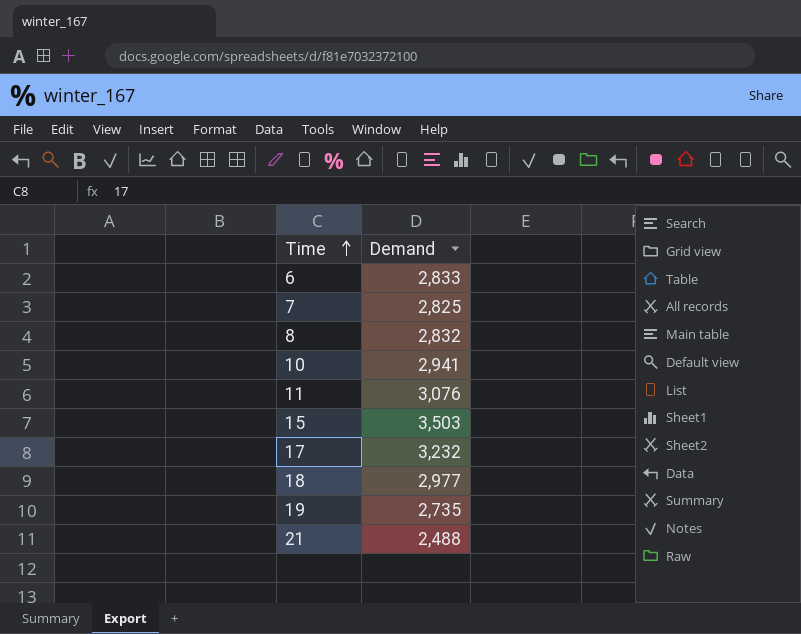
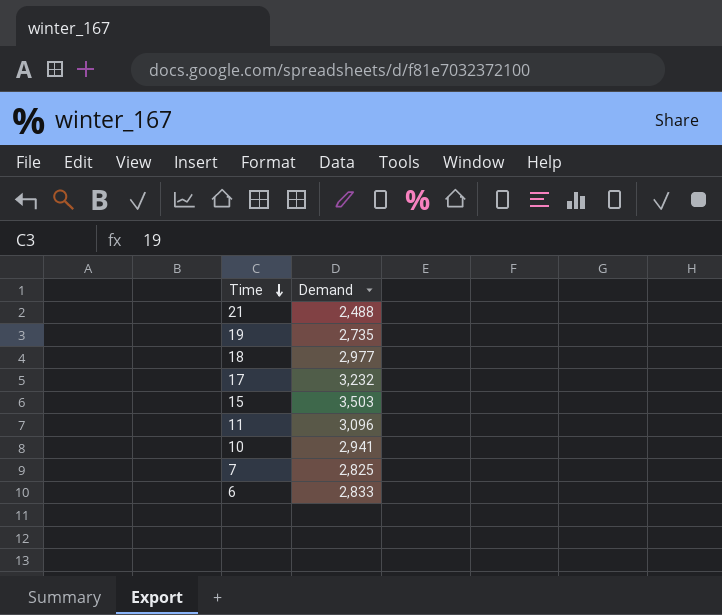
row order: Time ascending -> Time descending
row 8: 2,832 -> none
11 | Demand: 3,076 -> 3,096

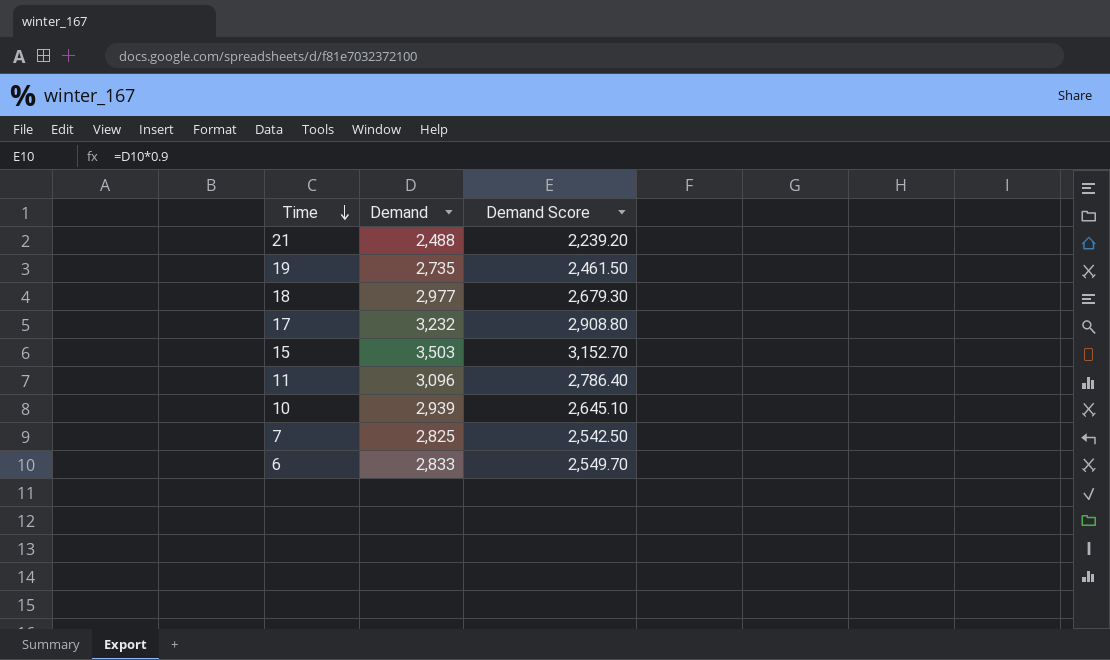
column Demand Score | formula: none -> [Demand] * 0.9
10 | Demand: 2,941 -> 2,939

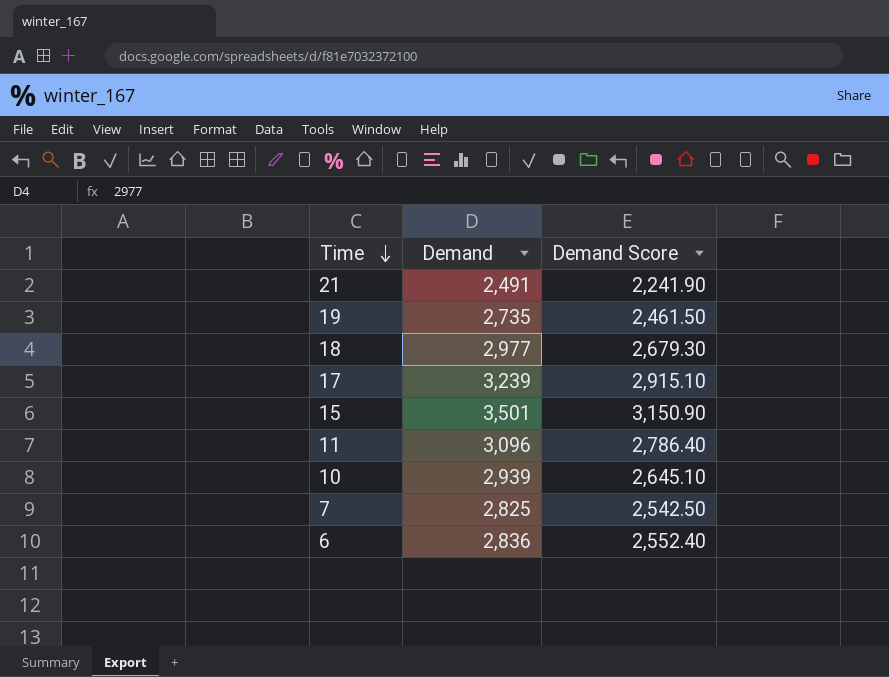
21 | Demand: 2,488 -> 2,491
21 | Demand Score: 2,239.20 -> 2,241.90
17 | Demand: 3,232 -> 3,239
17 | Demand Score: 2,908.80 -> 2,915.10
15 | Demand: 3,503 -> 3,501
15 | Demand Score: 3,152.70 -> 3,150.90
6 | Demand: 2,833 -> 2,836
6 | Demand Score: 2,549.70 -> 2,552.40

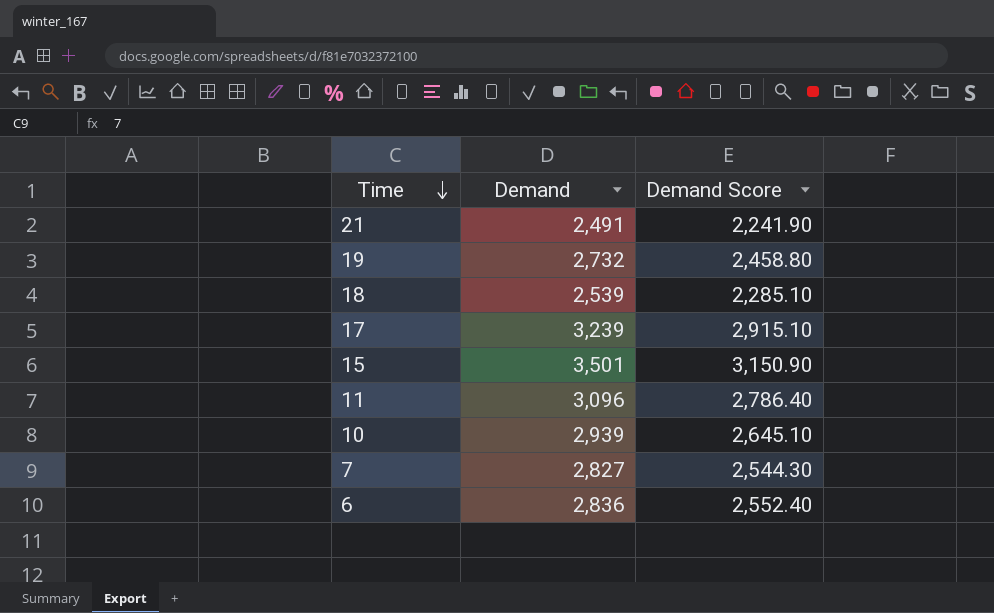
19 | Demand: 2,735 -> 2,732
19 | Demand Score: 2,461.50 -> 2,458.80
18 | Demand: 2,977 -> 2,539
18 | Demand Score: 2,679.30 -> 2,285.10
7 | Demand: 2,825 -> 2,827
7 | Demand Score: 2,542.50 -> 2,544.30

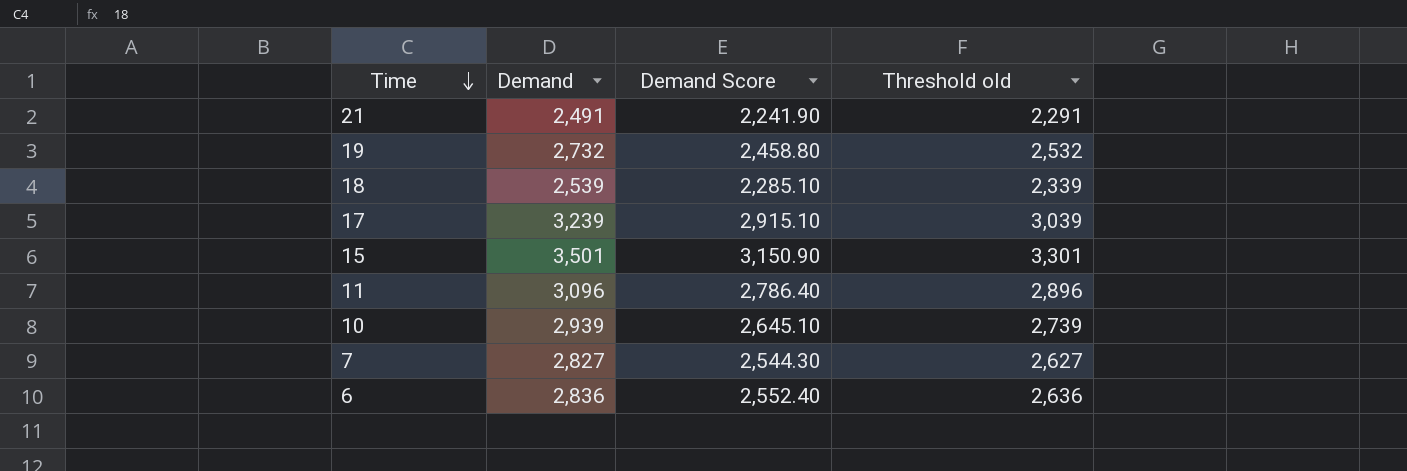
column Threshold old | formula: none -> [Demand] - 200

